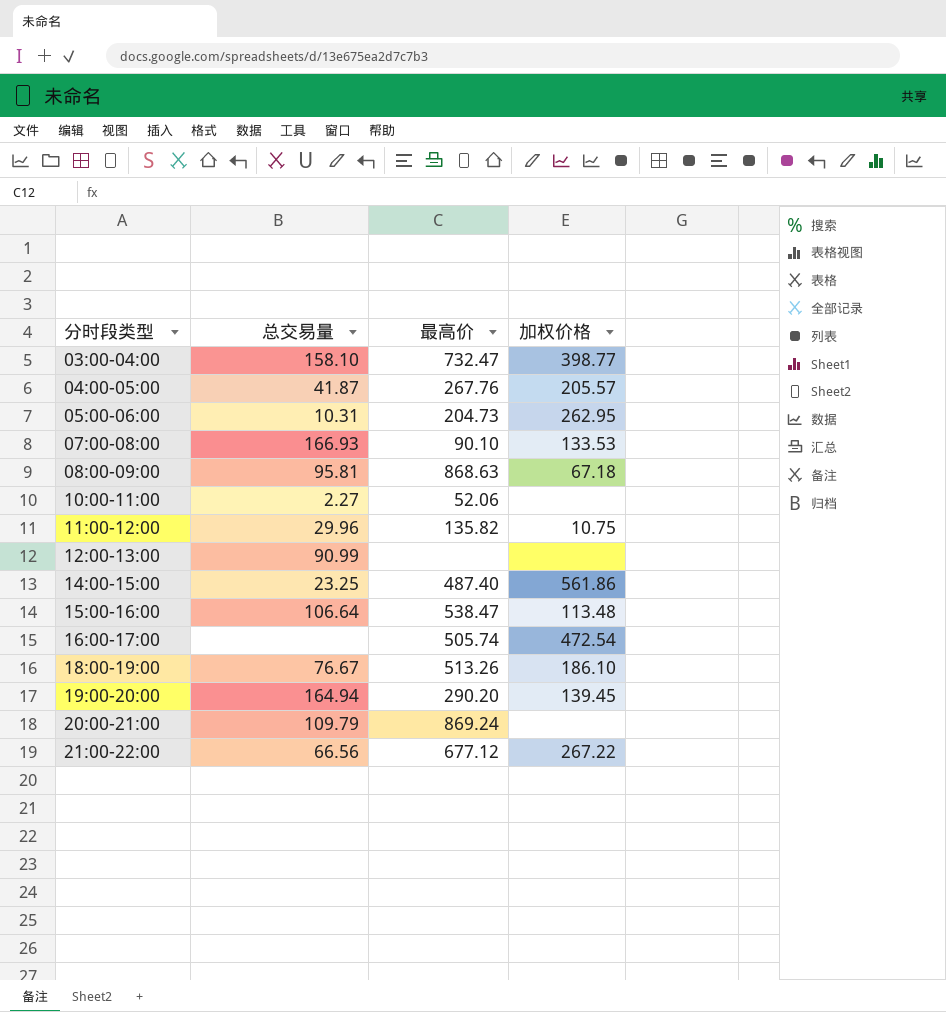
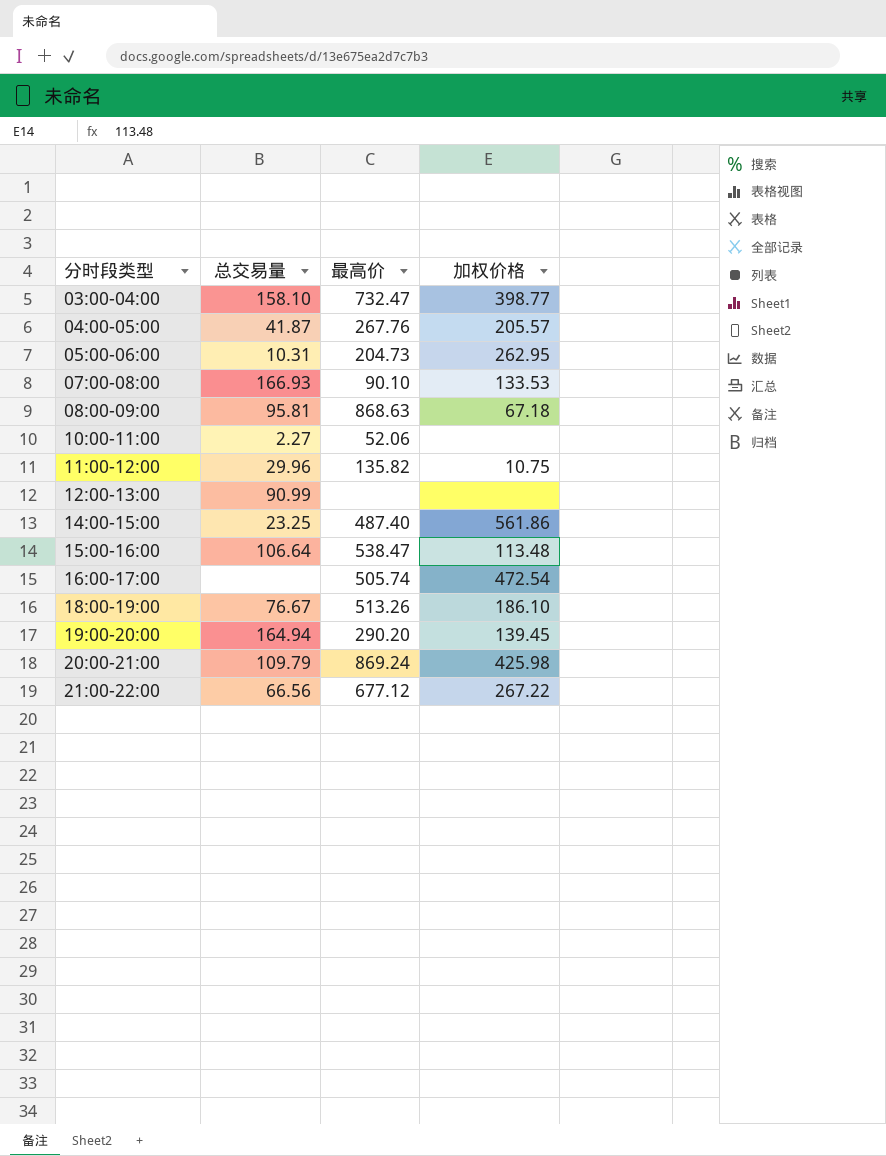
20:00-21:00 | 加权价格: none -> 425.98

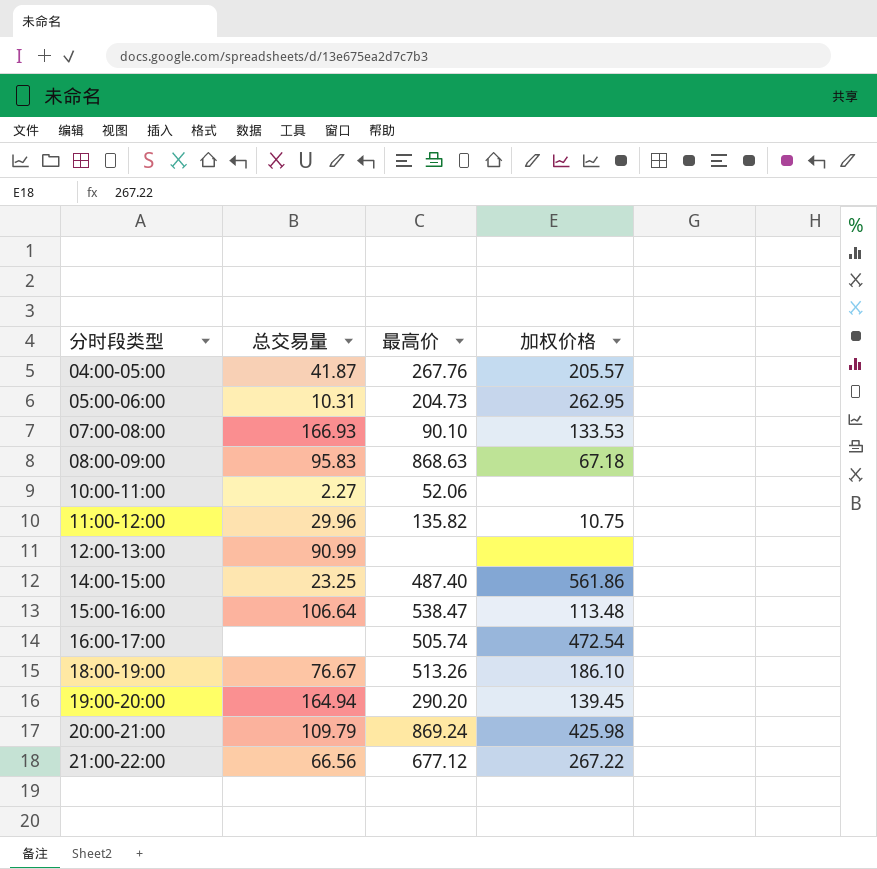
row 03:00-04:00: 158.10 | 732.47 | 398.77 -> none
08:00-09:00 | 总交易量: 95.81 -> 95.83

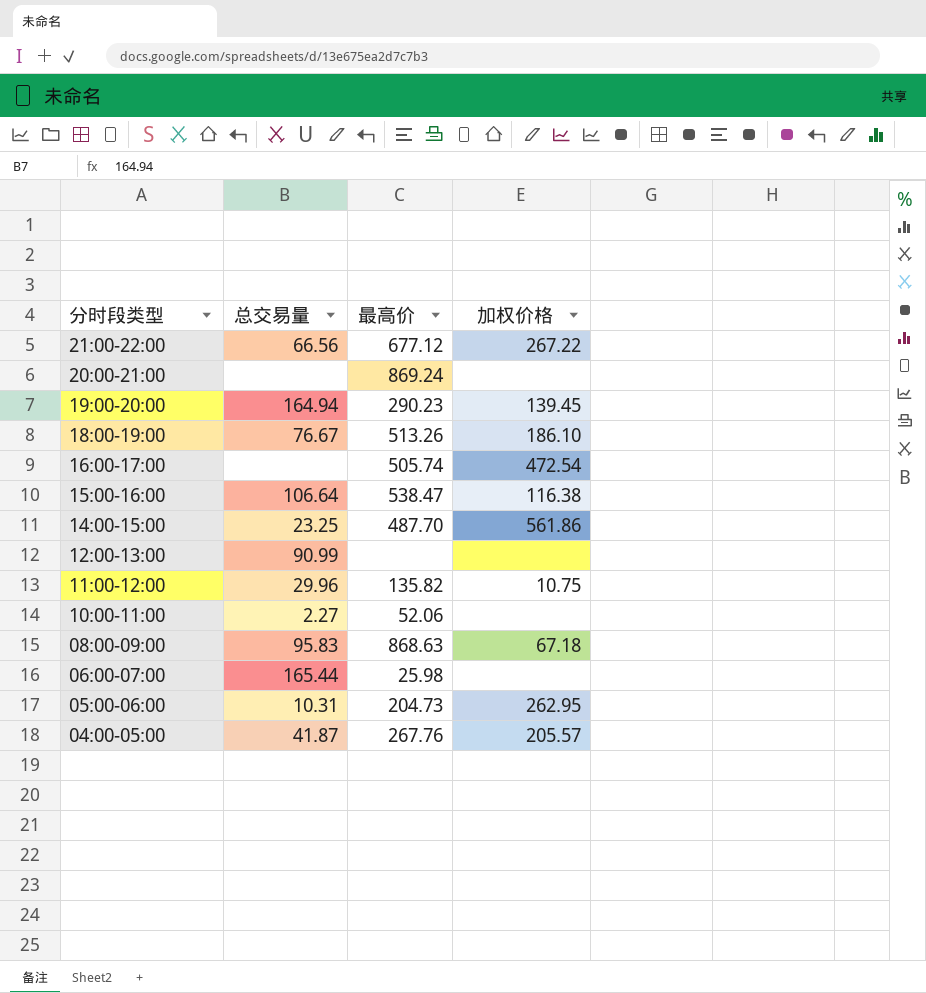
row order: 分时段类型 ascending -> 分时段类型 descending
row 07:00-08:00: 166.93 | 90.10 | 133.53 -> none
20:00-21:00 | 总交易量: 109.79 -> none
20:00-21:00 | 加权价格: 425.98 -> none
19:00-20:00 | 最高价: 290.20 -> 290.23
15:00-16:00 | 加权价格: 113.48 -> 116.38
14:00-15:00 | 最高价: 487.40 -> 487.70
row 06:00-07:00: none -> 165.44 | 25.98 | none

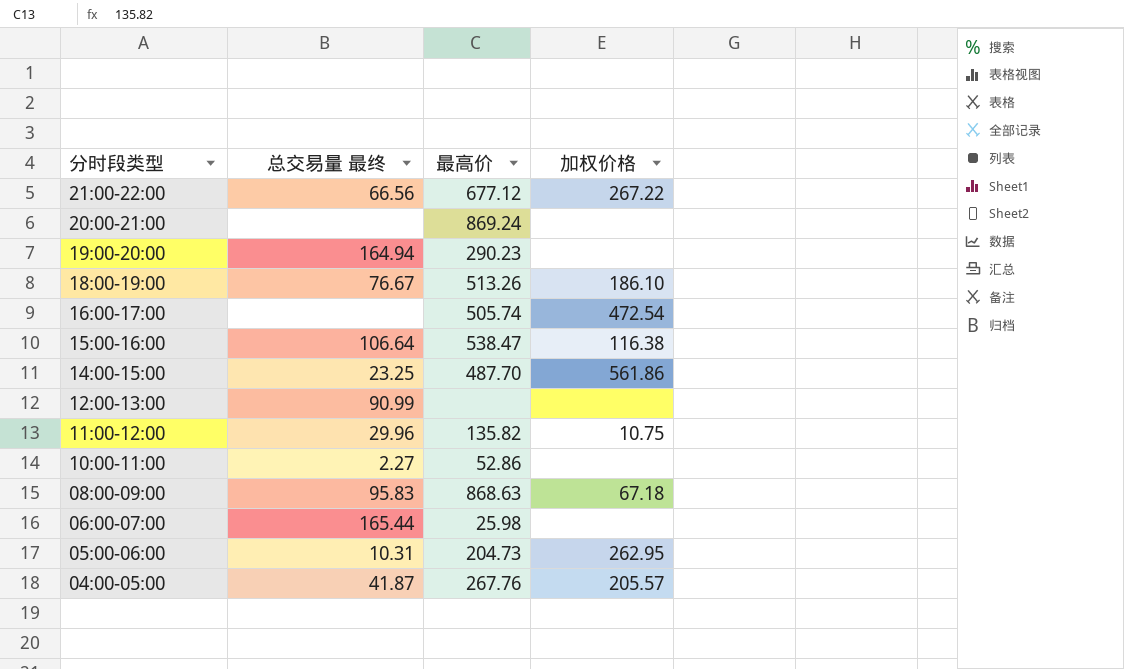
column name: 总交易量 -> 总交易量 最终
19:00-20:00 | 加权价格: 139.45 -> none
10:00-11:00 | 最高价: 52.06 -> 52.86

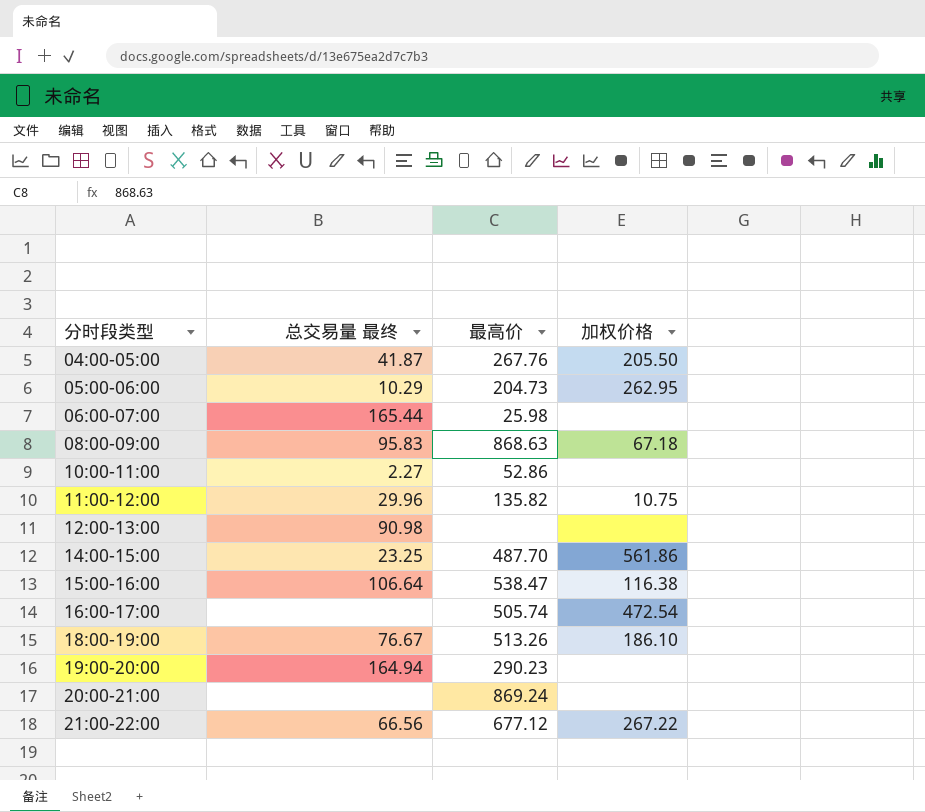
row order: 分时段类型 descending -> 分时段类型 ascending
04:00-05:00 | 加权价格: 205.57 -> 205.50
05:00-06:00 | 总交易量 最终: 10.31 -> 10.29
12:00-13:00 | 总交易量 最终: 90.99 -> 90.98

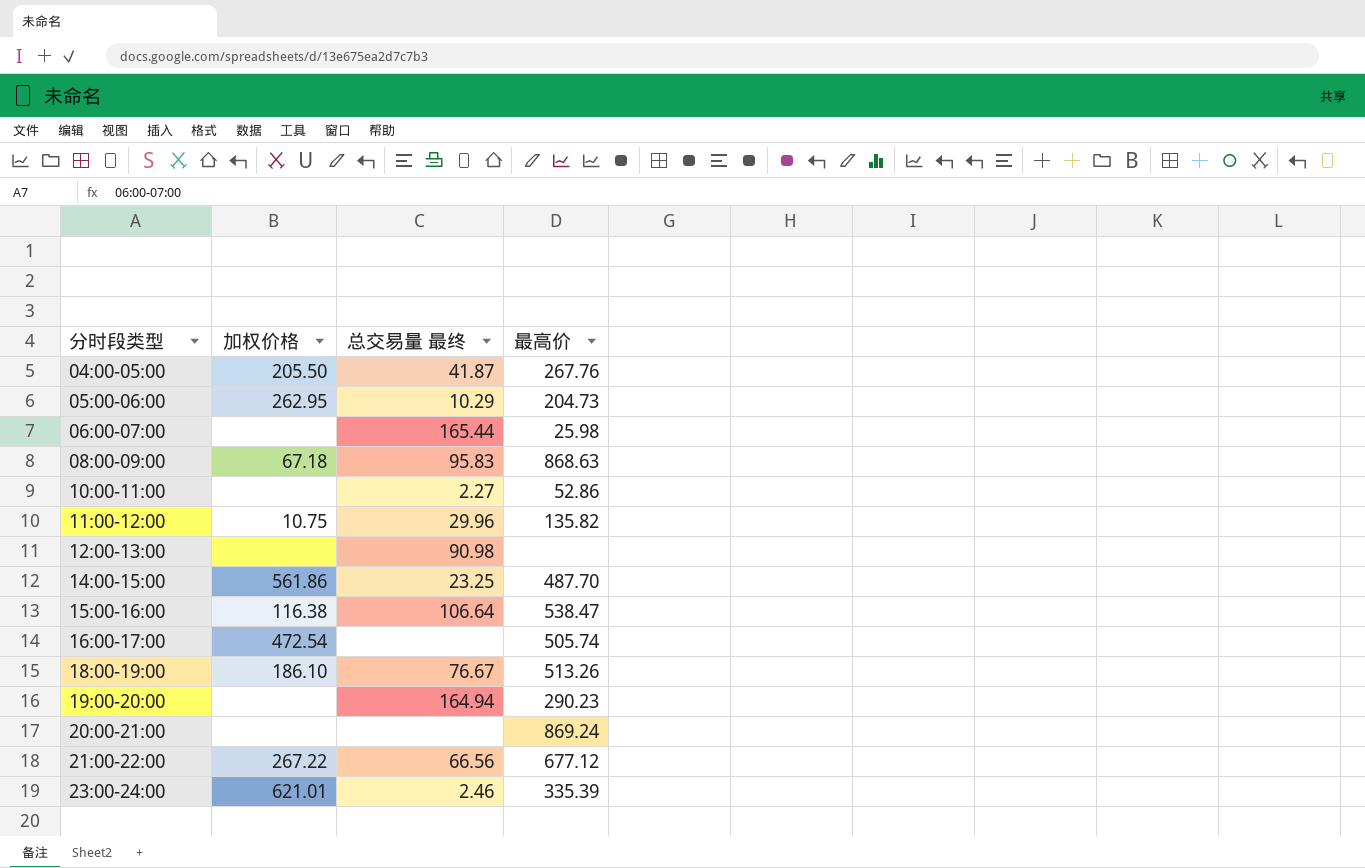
column 加权价格 | position: 4 -> 2
row 23:00-24:00: none -> 621.01 | 2.46 | 335.39

